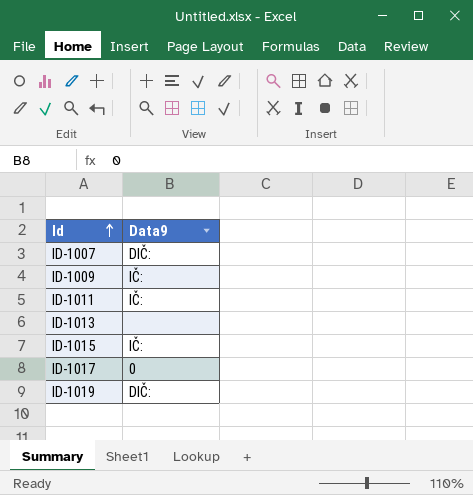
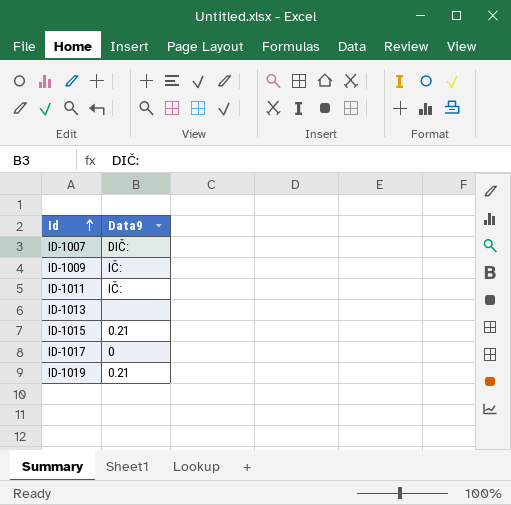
ID-1015 | Data9: IČ: -> 0.21
ID-1019 | Data9: DIČ: -> 0.21

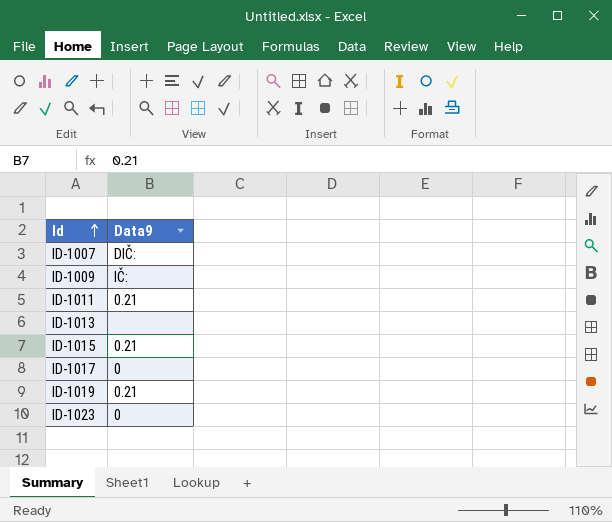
ID-1011 | Data9: IČ: -> 0.21
row ID-1023: none -> 0

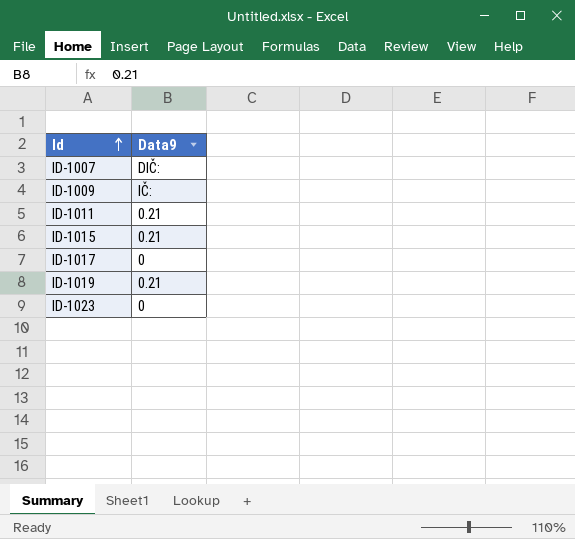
row ID-1013: none -> none

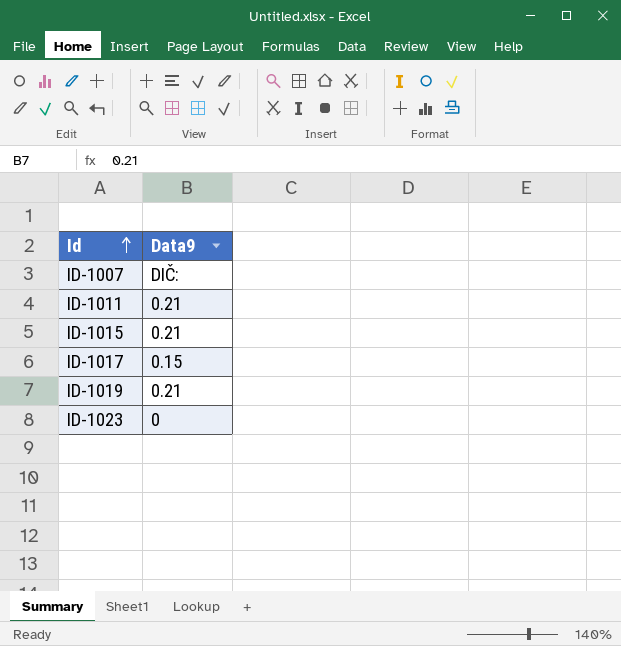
row ID-1009: IČ: -> none
ID-1017 | Data9: 0 -> 0.15

